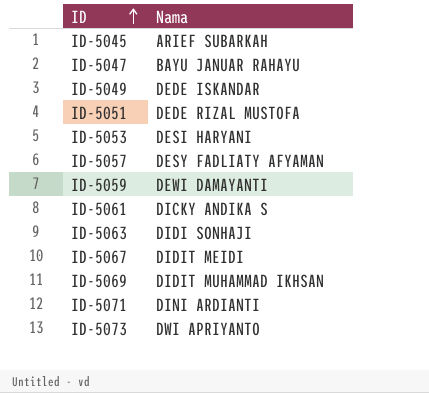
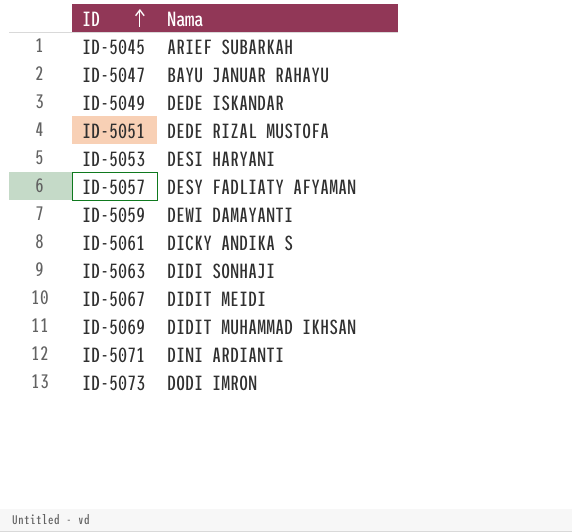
ID-5073 | Nama: DWI APRIYANTO -> DODI IMRON

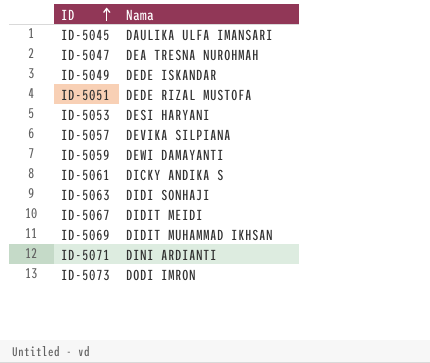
ID-5045 | Nama: ARIEF SUBARKAH -> DAULIKA ULFA IMANSARI
ID-5047 | Nama: BAYU JANUAR RAHAYU -> DEA TRESNA NUROHMAH
ID-5057 | Nama: DESY FADLIATY AFYAMAN -> DEVIKA SILPIANA

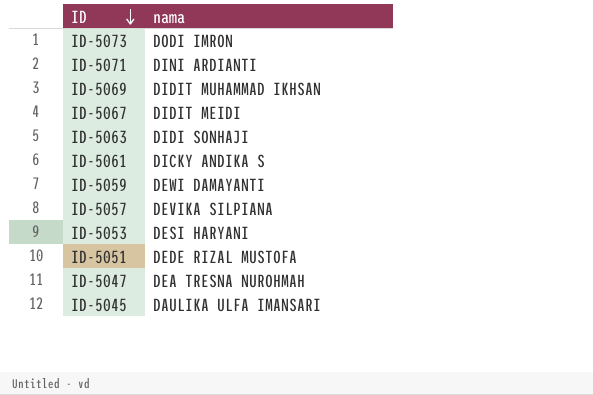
row order: ID ascending -> ID descending
column name: Nama -> nama
row ID-5049: DEDE ISKANDAR -> none

